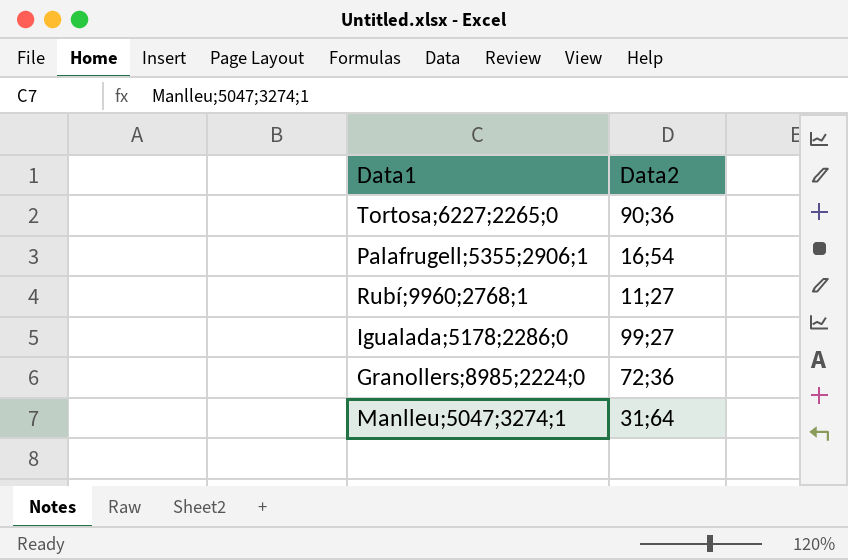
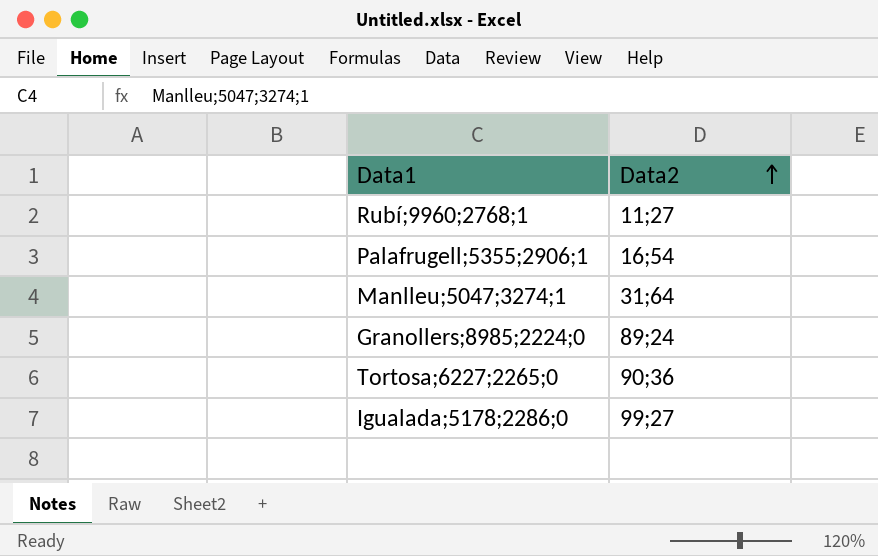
row order: none -> Data2 ascending
Granollers;8985;2224;0 | Data2: 72;36 -> 89;24

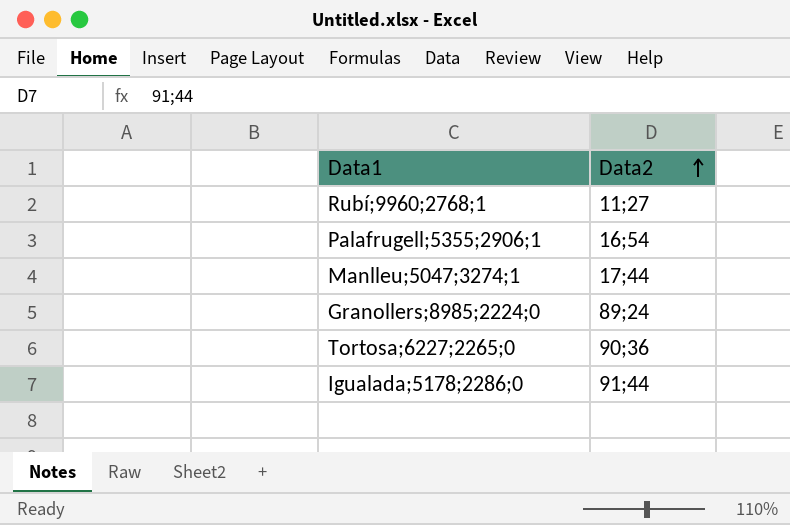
Manlleu;5047;3274;1 | Data2: 31;64 -> 17;44
Igualada;5178;2286;0 | Data2: 99;27 -> 91;44

